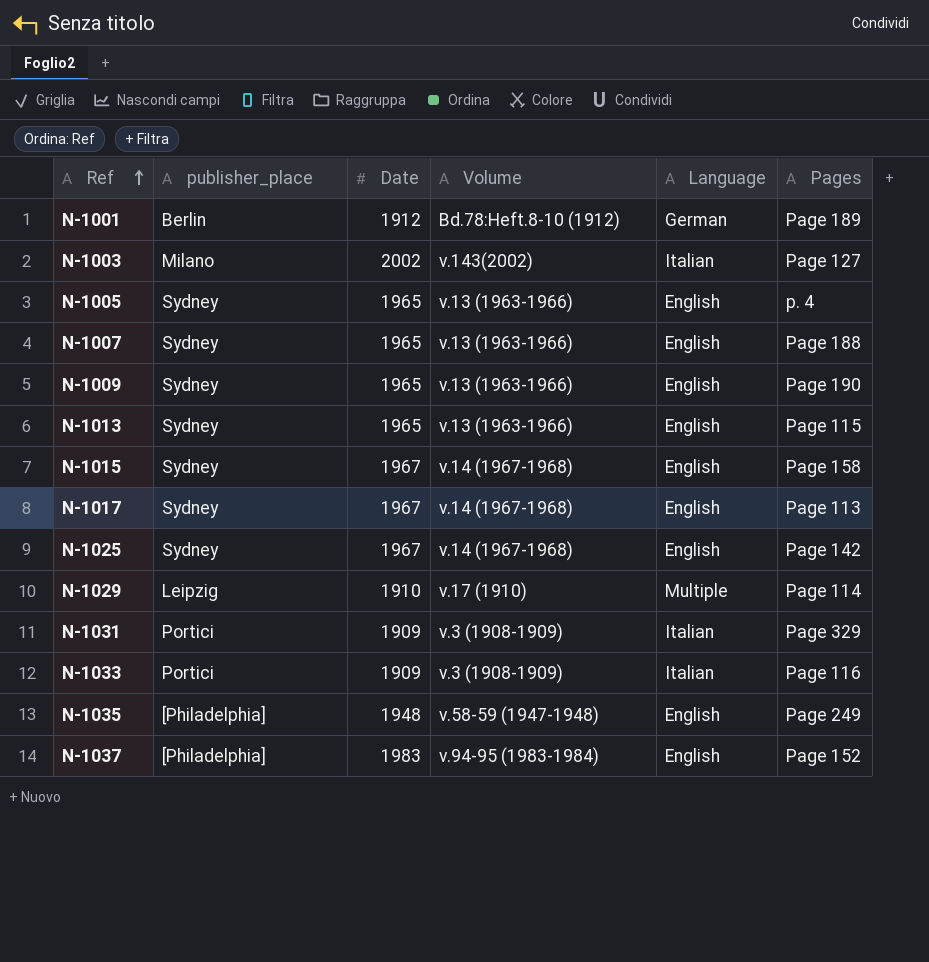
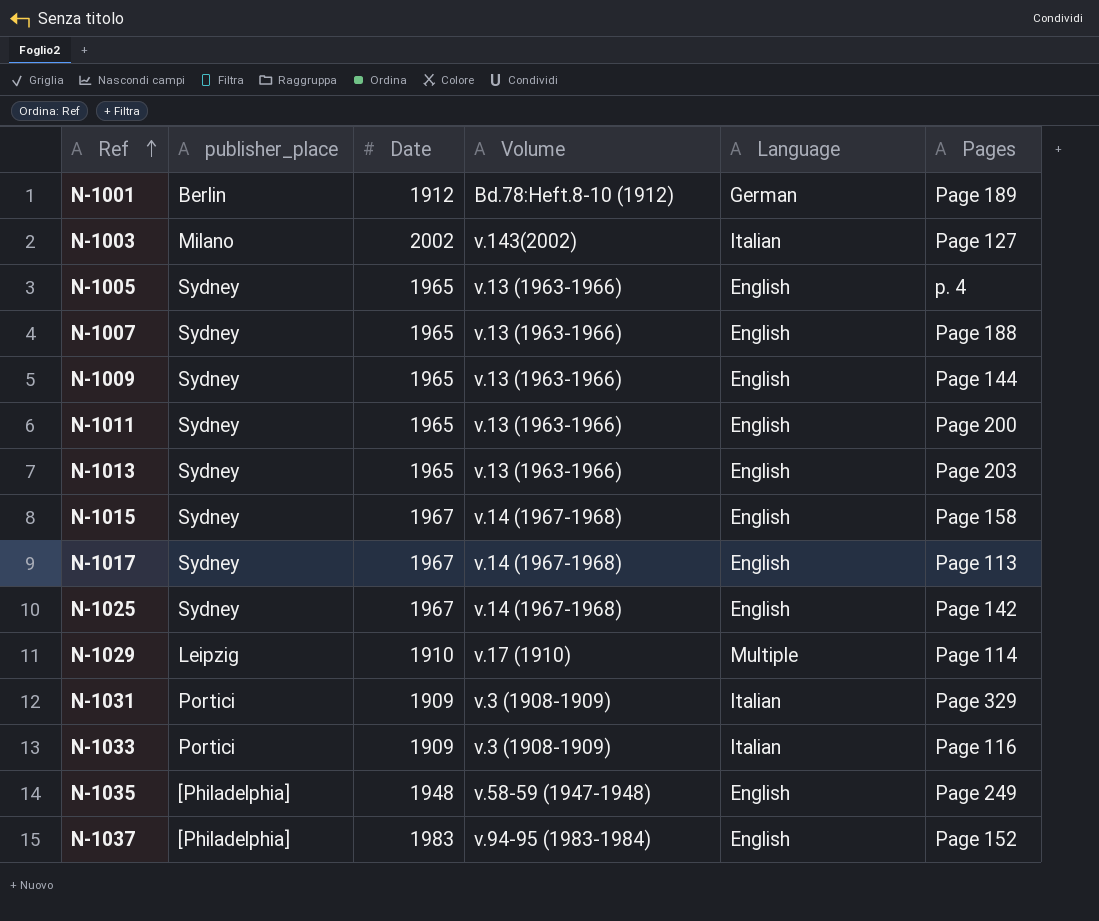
N-1009 | Pages: Page 190 -> Page 144
row N-1011: none -> Sydney | 1965 | v.13 (1963-1966) | English | Page 200
N-1013 | Pages: Page 115 -> Page 203

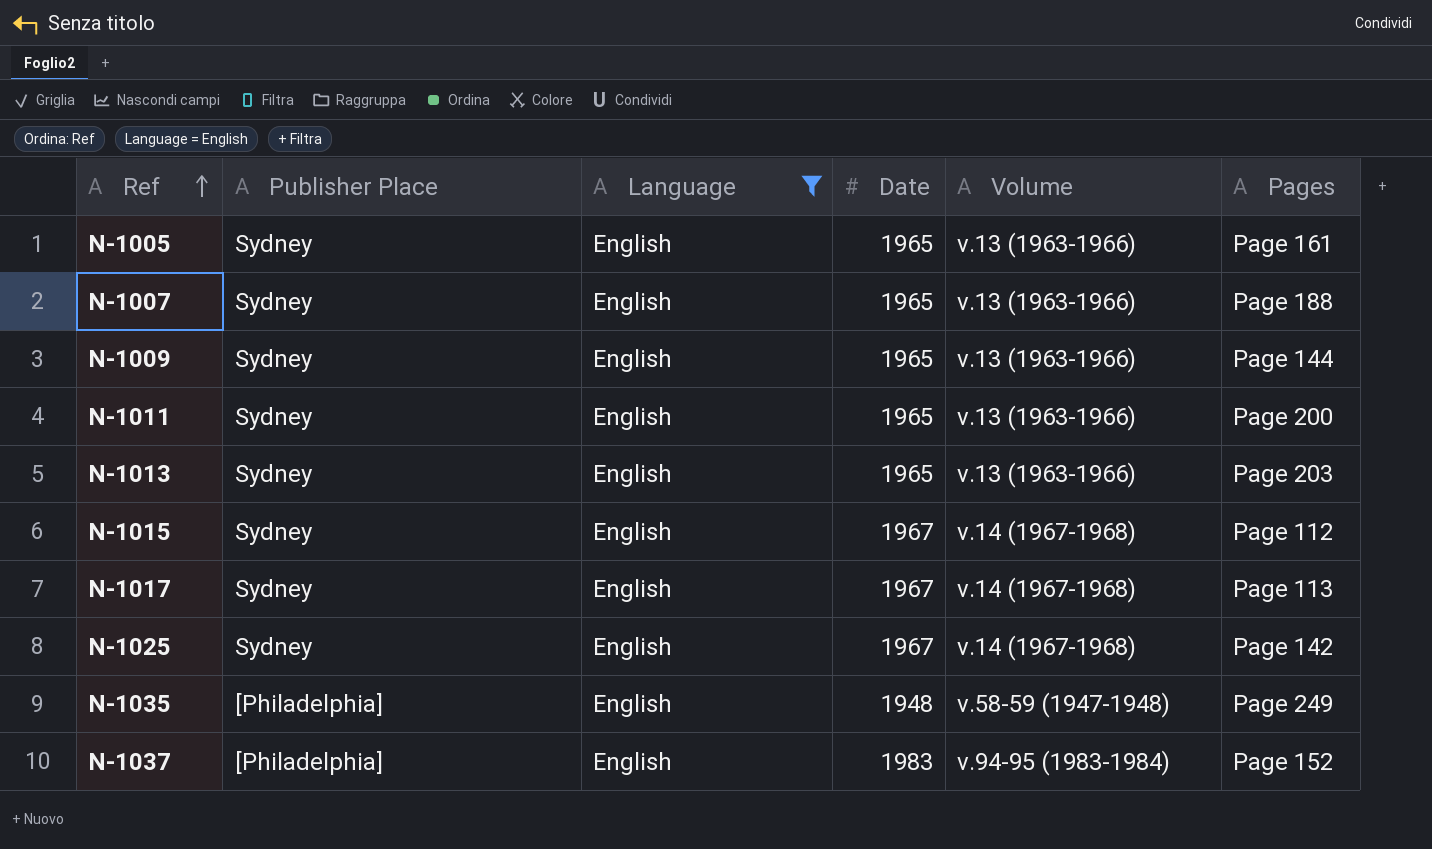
filter: none -> Language = English
column name: publisher_place -> Publisher Place
column Language | position: 5 -> 3
N-1005 | Pages: p. 4 -> Page 161
N-1015 | Pages: Page 158 -> Page 112

